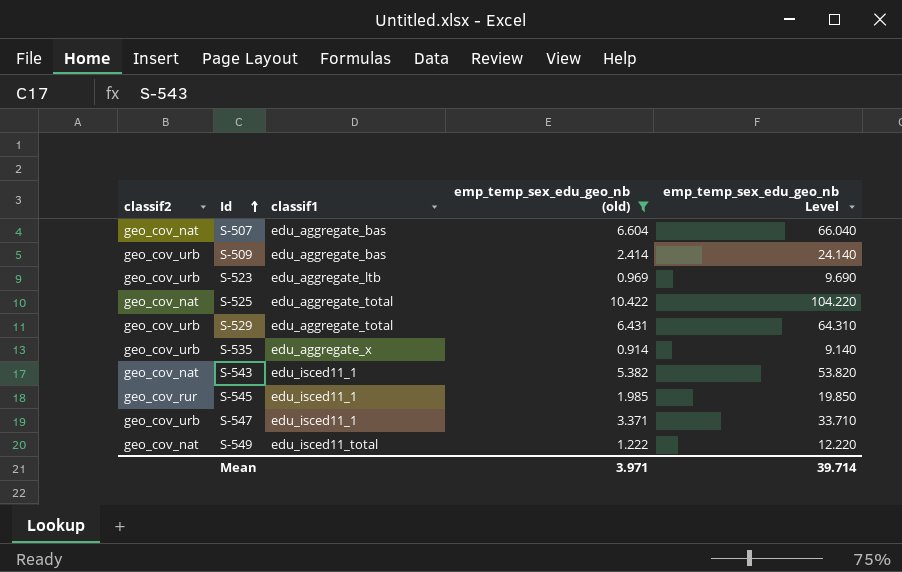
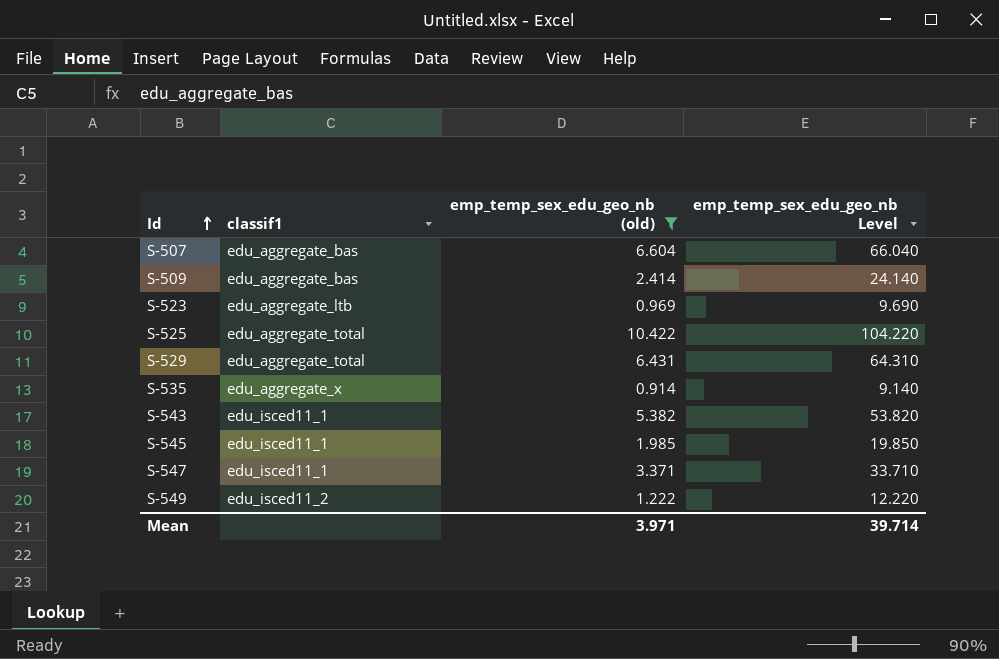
column classif2 | position: 1 -> none
S-549 | classif1: edu_isced11_total -> edu_isced11_2

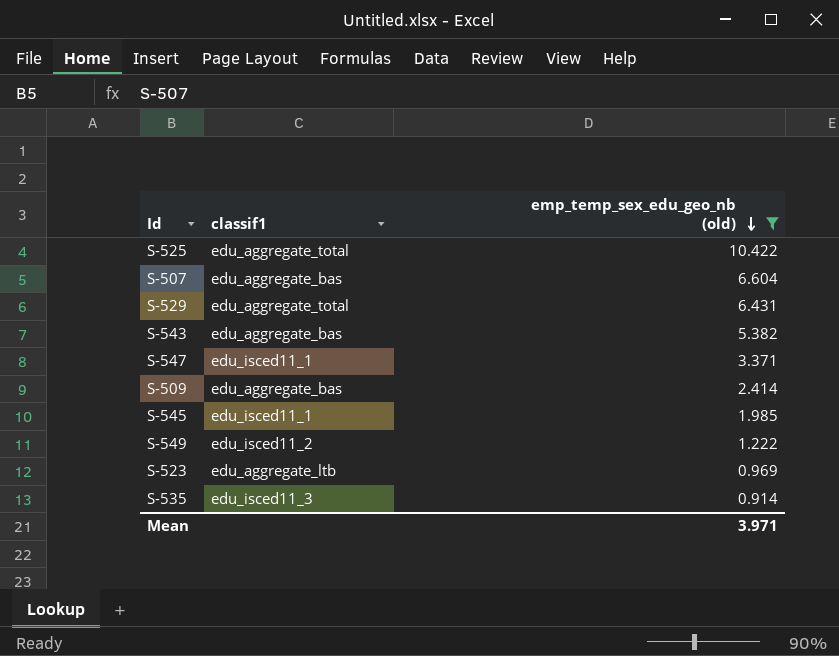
row order: Id ascending -> emp_temp_sex_edu_geo_nb (old) descending
column emp_temp_sex_edu_geo_nb Level | formula: [emp_temp_sex_edu_geo_nb (old)] * 10 -> none
S-543 | classif1: edu_isced11_1 -> edu_aggregate_bas
S-535 | classif1: edu_aggregate_x -> edu_isced11_3

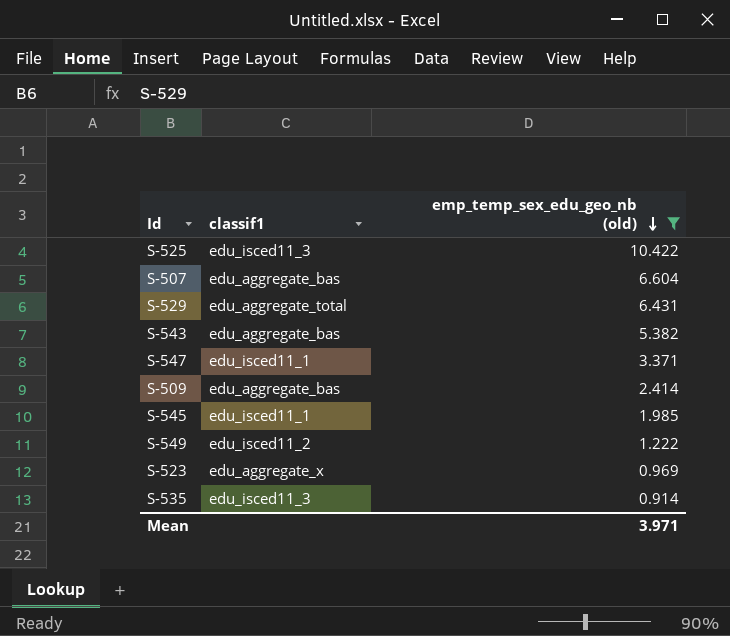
S-525 | classif1: edu_aggregate_total -> edu_isced11_3
S-523 | classif1: edu_aggregate_ltb -> edu_aggregate_x

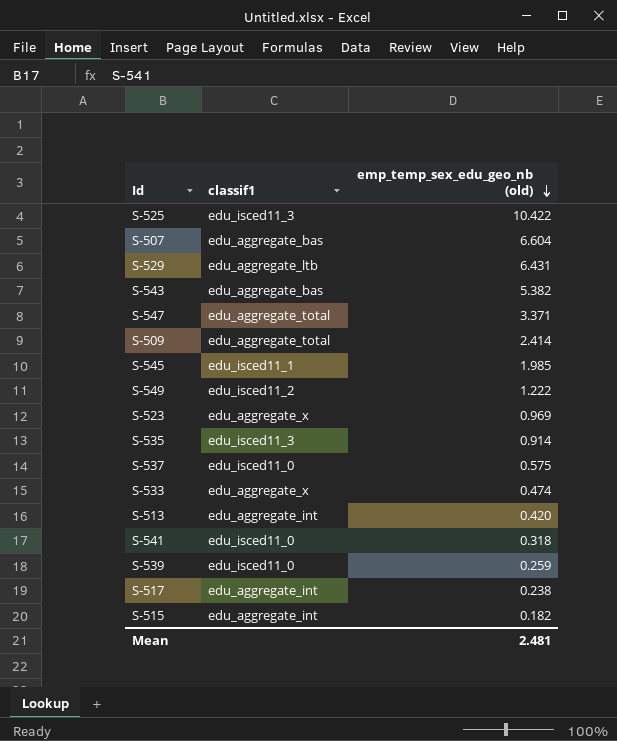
filter: emp_temp_sex_edu_geo_nb (old) >= 0.914 -> none
S-529 | classif1: edu_aggregate_total -> edu_aggregate_ltb
S-547 | classif1: edu_isced11_1 -> edu_aggregate_total
S-509 | classif1: edu_aggregate_bas -> edu_aggregate_total
Mean | emp_temp_sex_edu_geo_nb (old): 3.971 -> 2.481

